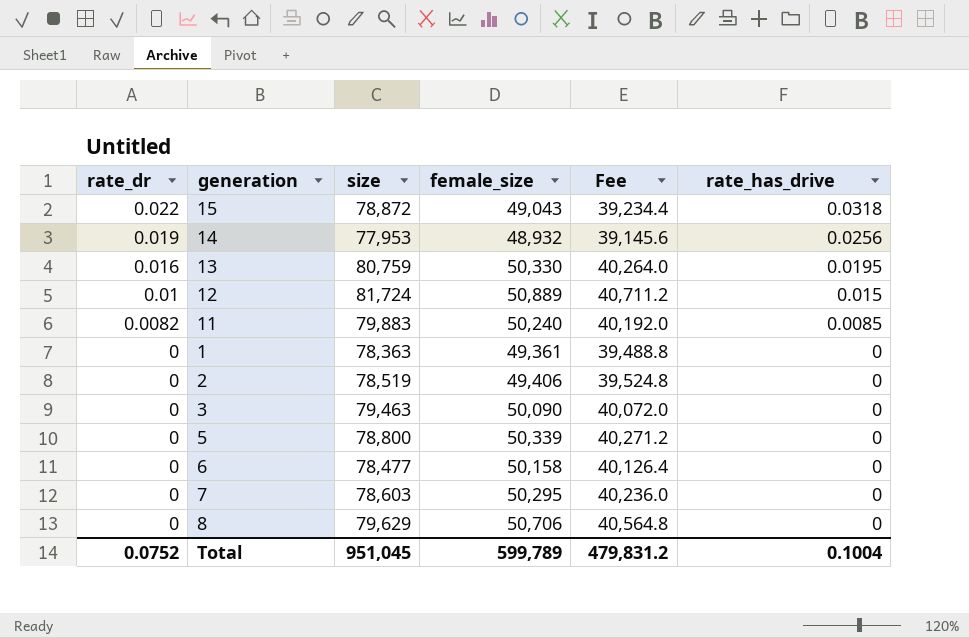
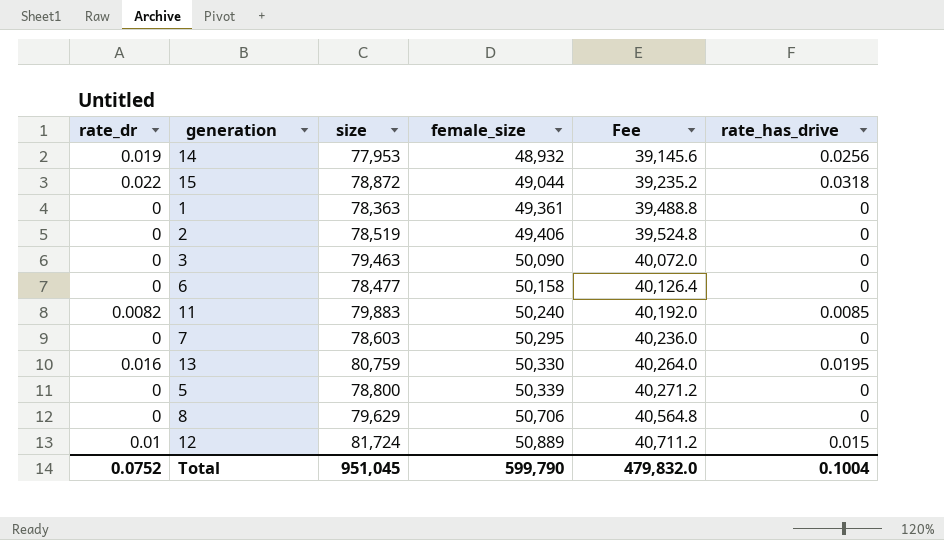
row order: rate_dr descending -> female_size ascending
15 | female_size: 49,043 -> 49,044
15 | Fee: 39,234.4 -> 39,235.2
Total | female_size: 599,789 -> 599,790
Total | Fee: 479,831.2 -> 479,832.0

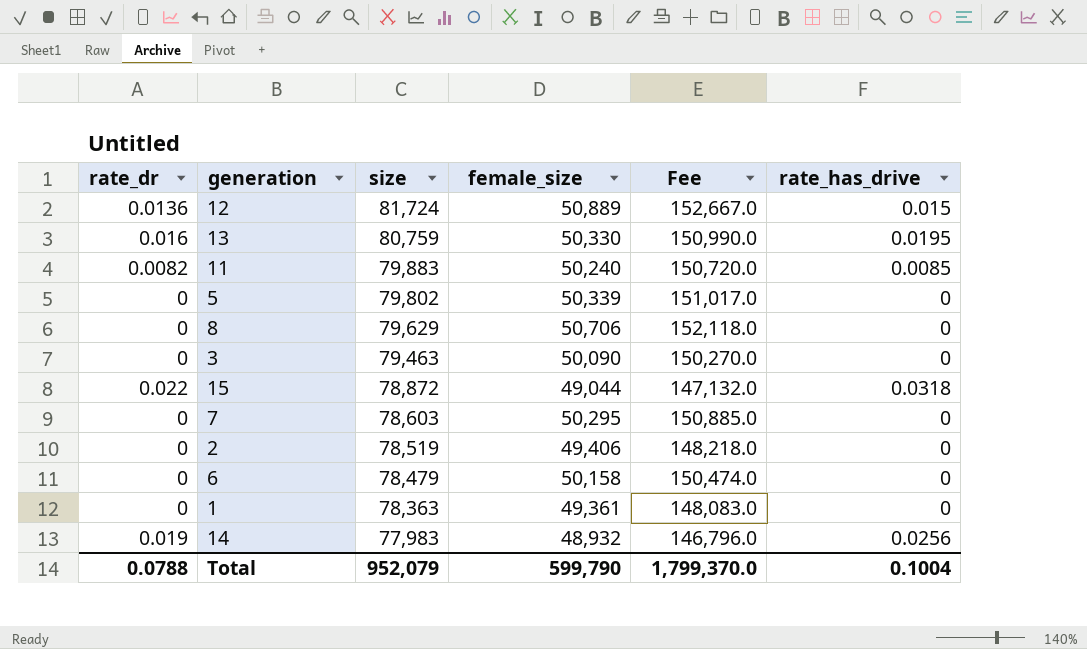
row order: female_size ascending -> size descending
column Fee | formula: [female_size] * 0.8 -> [female_size] * 3
12 | rate_dr: 0.01 -> 0.0136
5 | size: 78,800 -> 79,802
6 | size: 78,477 -> 78,479
14 | size: 77,953 -> 77,983
Total | rate_dr: 0.0752 -> 0.0788
Total | size: 951,045 -> 952,079
Total | Fee: 479,832.0 -> 1,799,370.0

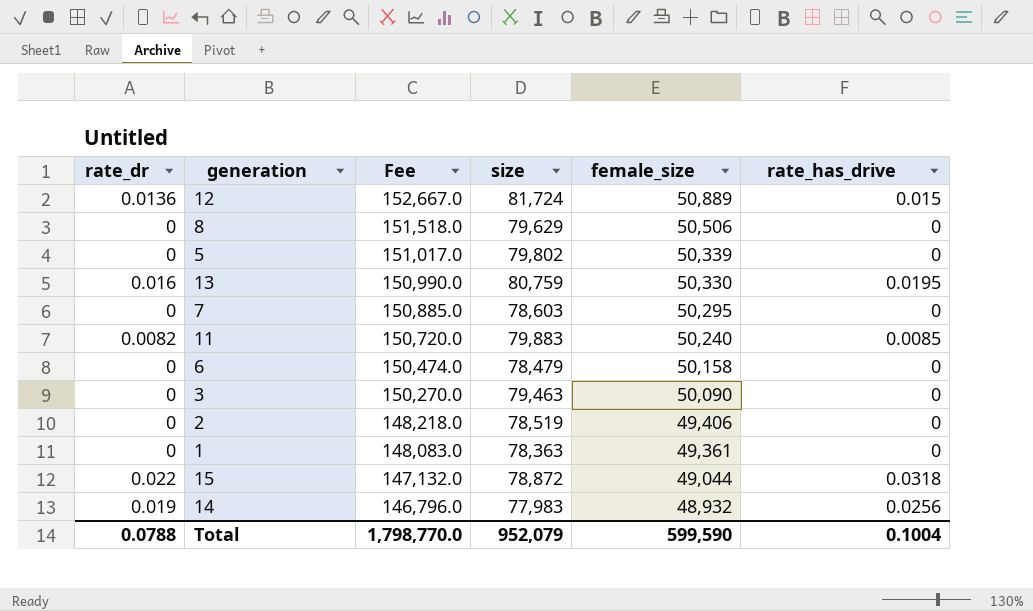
row order: size descending -> Fee descending
column Fee | position: 5 -> 3
8 | Fee: 152,118.0 -> 151,518.0
8 | female_size: 50,706 -> 50,506
Total | Fee: 1,799,370.0 -> 1,798,770.0
Total | female_size: 599,790 -> 599,590

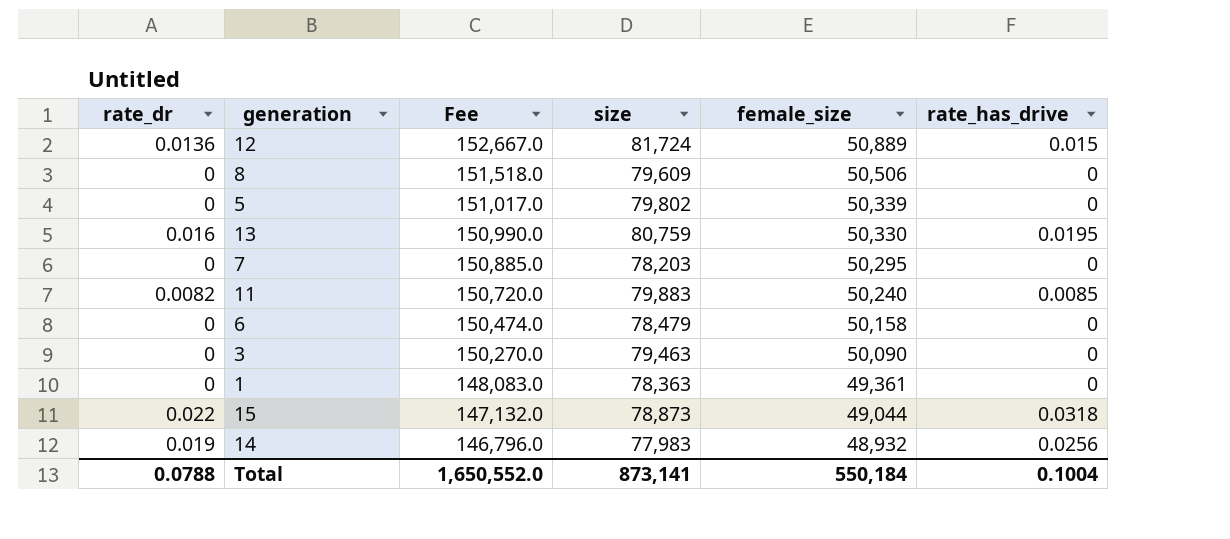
row 2: 0 | 148,218.0 | 78,519 | 49,406 | 0 -> none
8 | size: 79,629 -> 79,609
7 | size: 78,603 -> 78,203
15 | size: 78,872 -> 78,873
Total | Fee: 1,798,770.0 -> 1,650,552.0
Total | size: 952,079 -> 873,141
Total | female_size: 599,590 -> 550,184

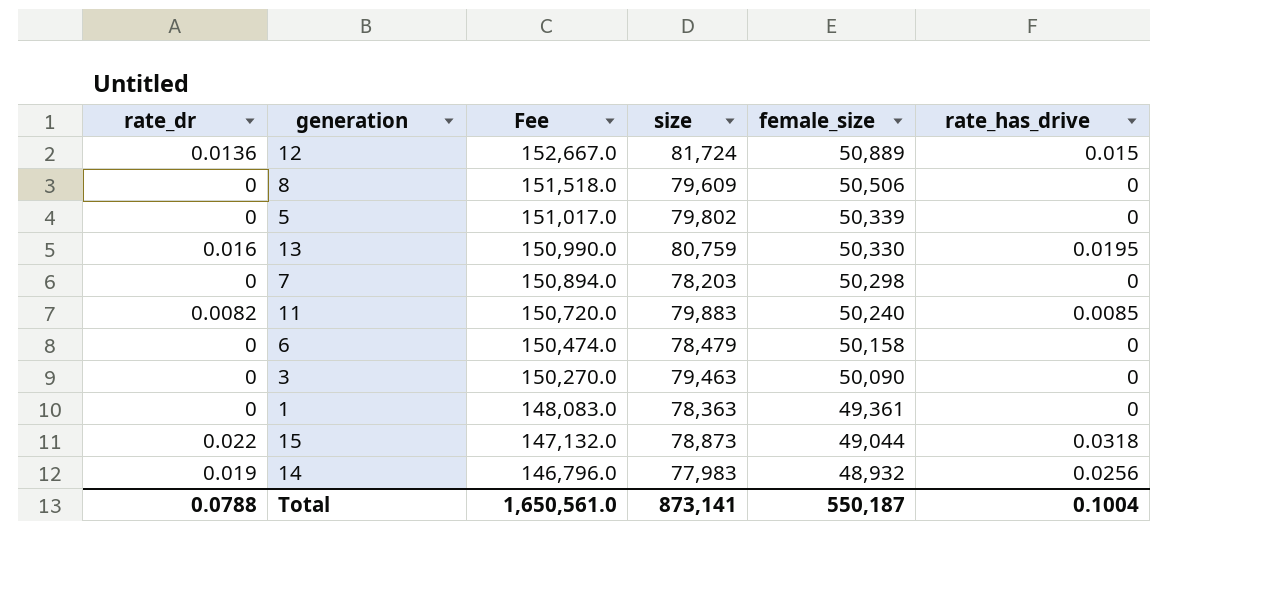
7 | Fee: 150,885.0 -> 150,894.0
7 | female_size: 50,295 -> 50,298
Total | Fee: 1,650,552.0 -> 1,650,561.0
Total | female_size: 550,184 -> 550,187

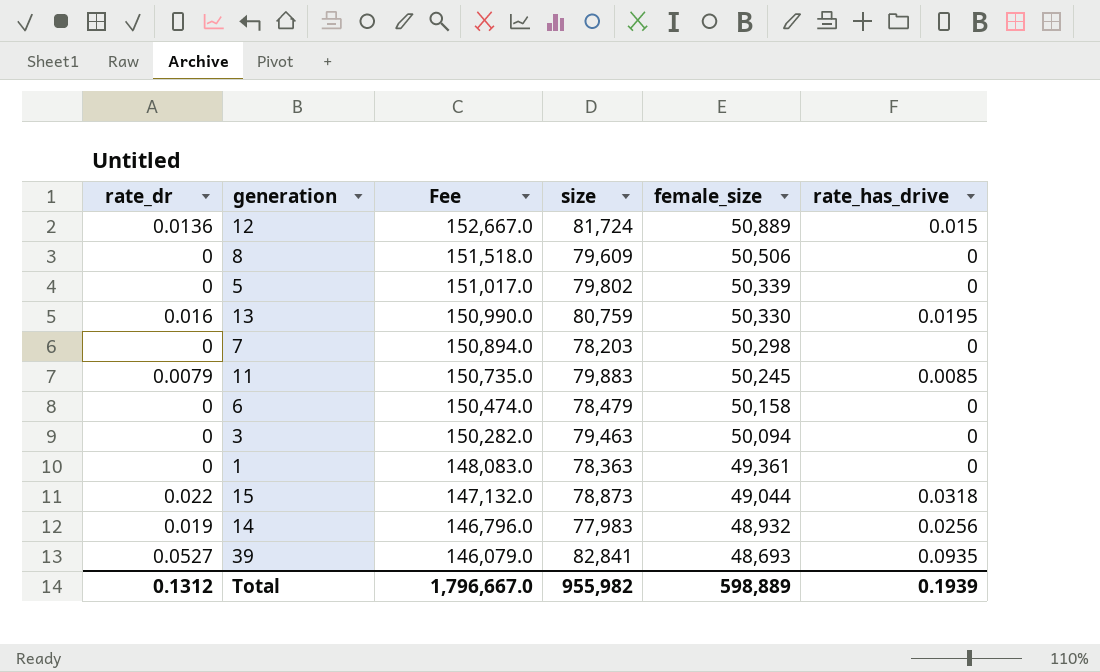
11 | rate_dr: 0.0082 -> 0.0079
11 | Fee: 150,720.0 -> 150,735.0
11 | female_size: 50,240 -> 50,245
3 | Fee: 150,270.0 -> 150,282.0
3 | female_size: 50,090 -> 50,094
row 39: none -> 0.0527 | 146,079.0 | 82,841 | 48,693 | 0.0935
Total | rate_dr: 0.0788 -> 0.1312
Total | Fee: 1,650,561.0 -> 1,796,667.0
Total | size: 873,141 -> 955,982
Total | female_size: 550,187 -> 598,889
Total | rate_has_drive: 0.1004 -> 0.1939

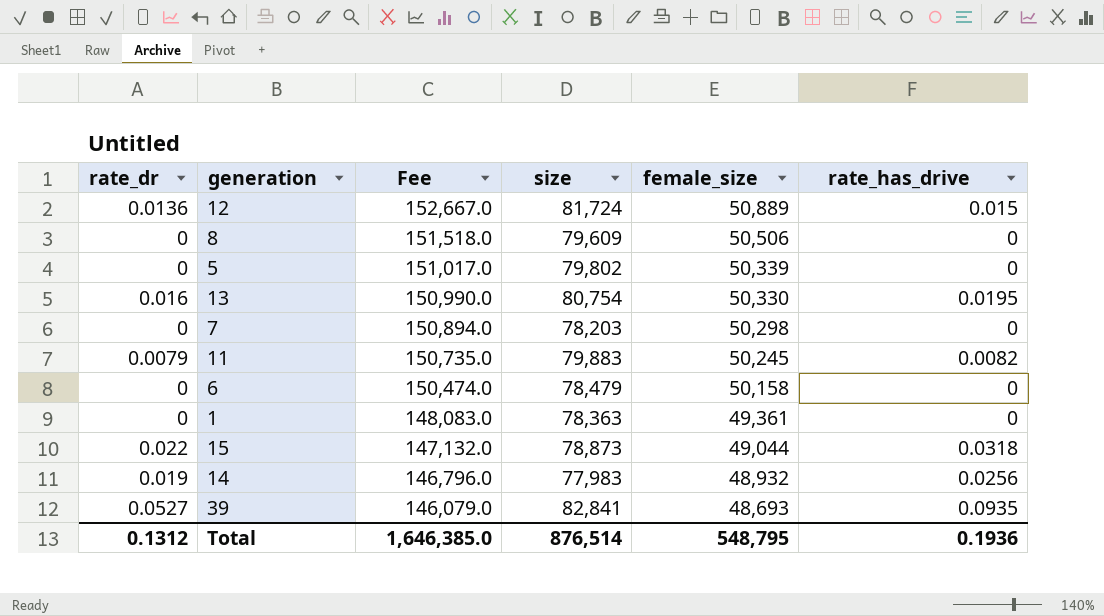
row 3: 0 | 150,282.0 | 79,463 | 50,094 | 0 -> none
13 | size: 80,759 -> 80,754
11 | rate_has_drive: 0.0085 -> 0.0082
Total | Fee: 1,796,667.0 -> 1,646,385.0
Total | size: 955,982 -> 876,514
Total | female_size: 598,889 -> 548,795
Total | rate_has_drive: 0.1939 -> 0.1936

